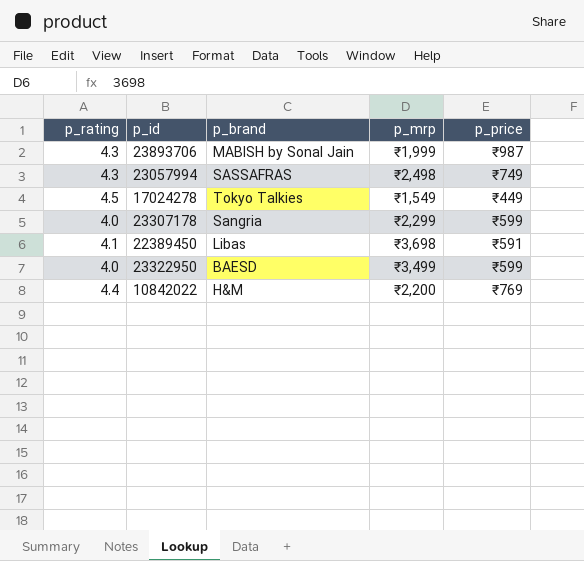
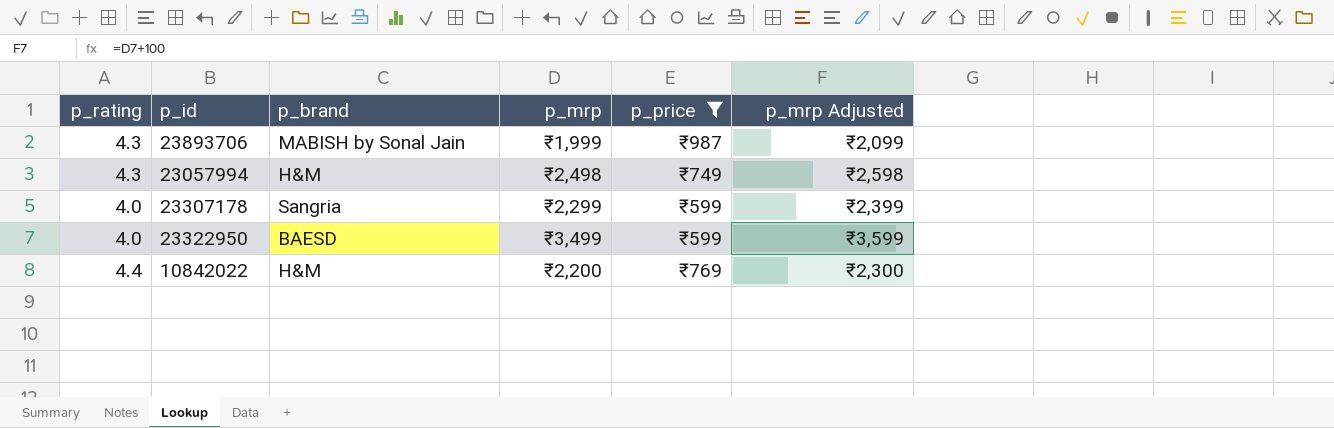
filter: none -> p_price >= ₹599
column p_mrp Adjusted | formula: none -> [p_mrp] + 100
23057994 | p_brand: SASSAFRAS -> H&M

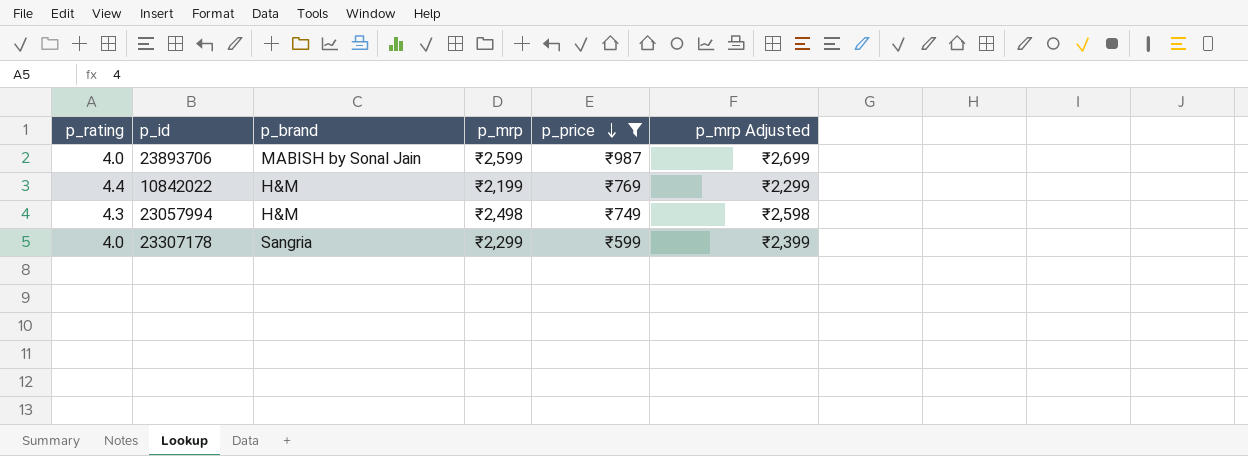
row order: none -> p_price descending
row 23322950: 4.0 | BAESD | ₹3,499 | ₹599 | ₹3,599 -> none
23893706 | p_rating: 4.3 -> 4.0
23893706 | p_mrp: ₹1,999 -> ₹2,599
23893706 | p_mrp Adjusted: ₹2,099 -> ₹2,699
10842022 | p_mrp: ₹2,200 -> ₹2,199
10842022 | p_mrp Adjusted: ₹2,300 -> ₹2,299

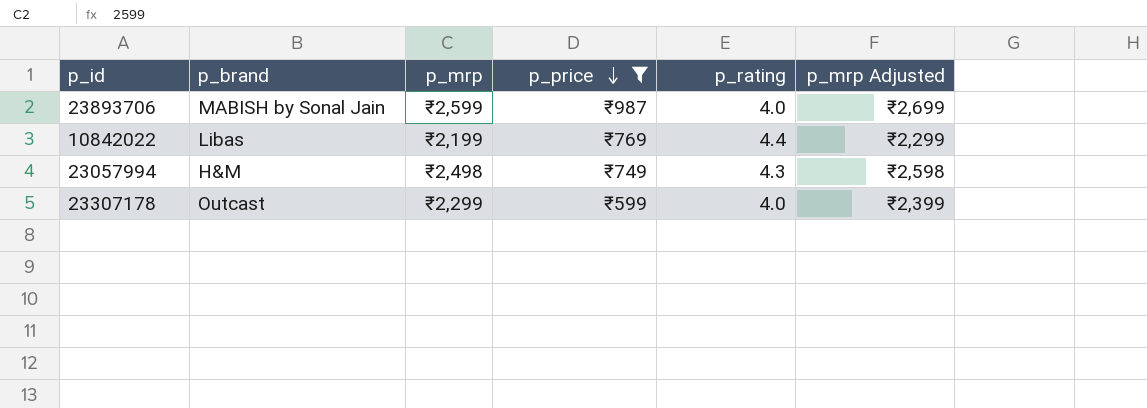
column p_rating | position: 1 -> 5
10842022 | p_brand: H&M -> Libas
23307178 | p_brand: Sangria -> Outcast

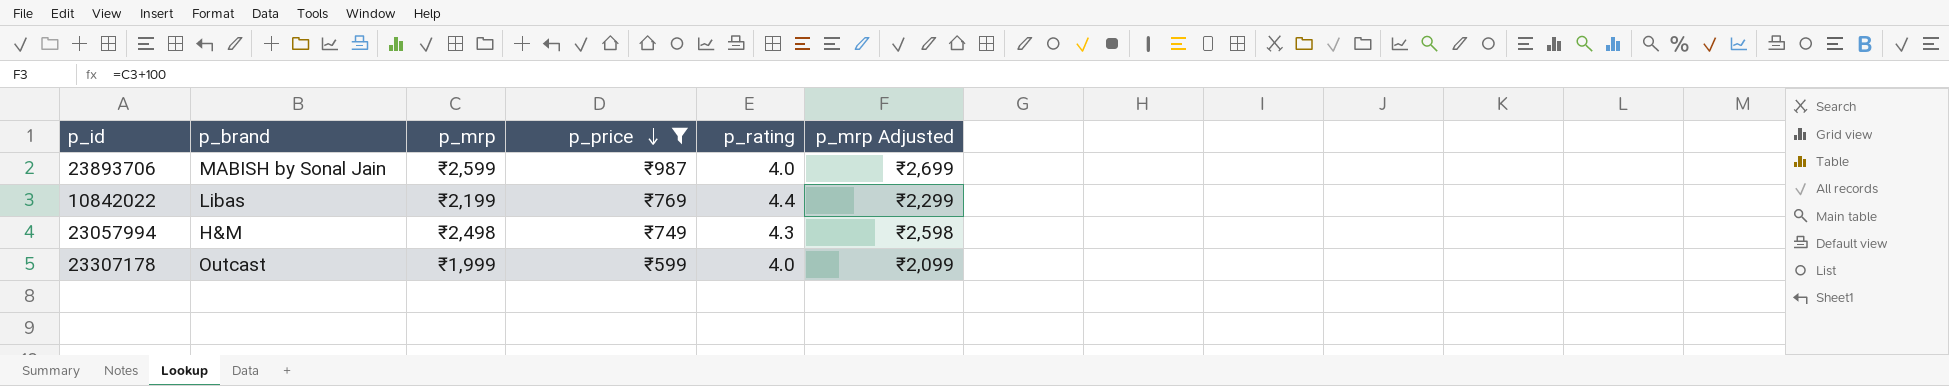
23307178 | p_mrp: ₹2,299 -> ₹1,999
23307178 | p_mrp Adjusted: ₹2,399 -> ₹2,099

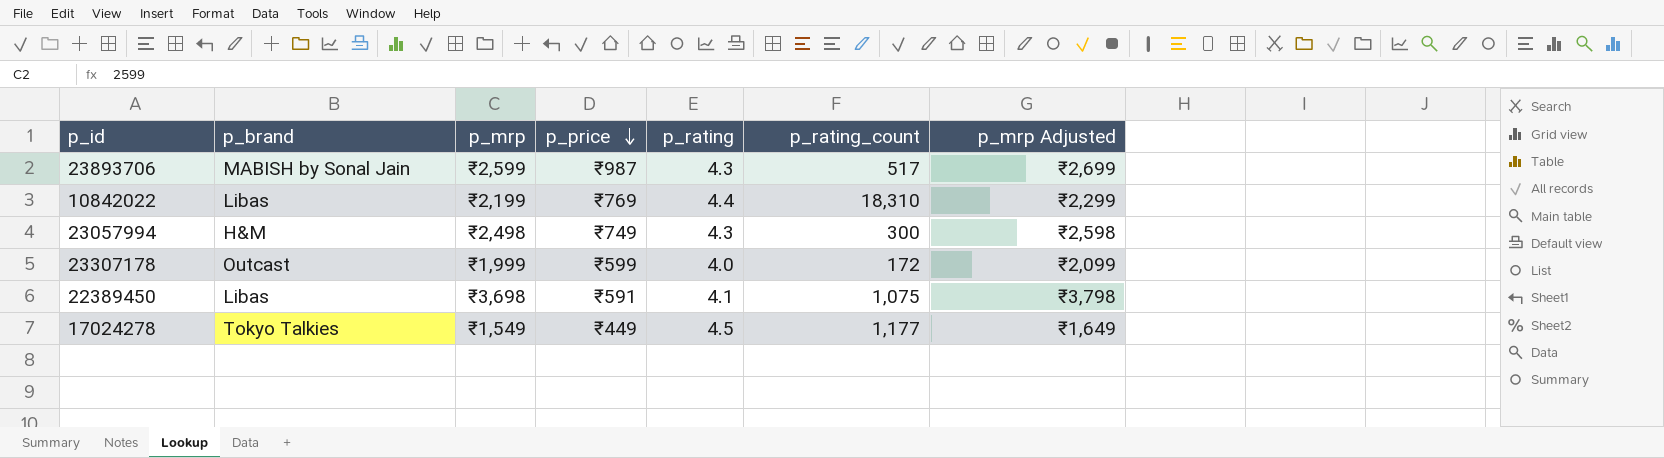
filter: p_price >= ₹599 -> none
column p_rating_count | position: none -> 6
23893706 | p_rating: 4.0 -> 4.3

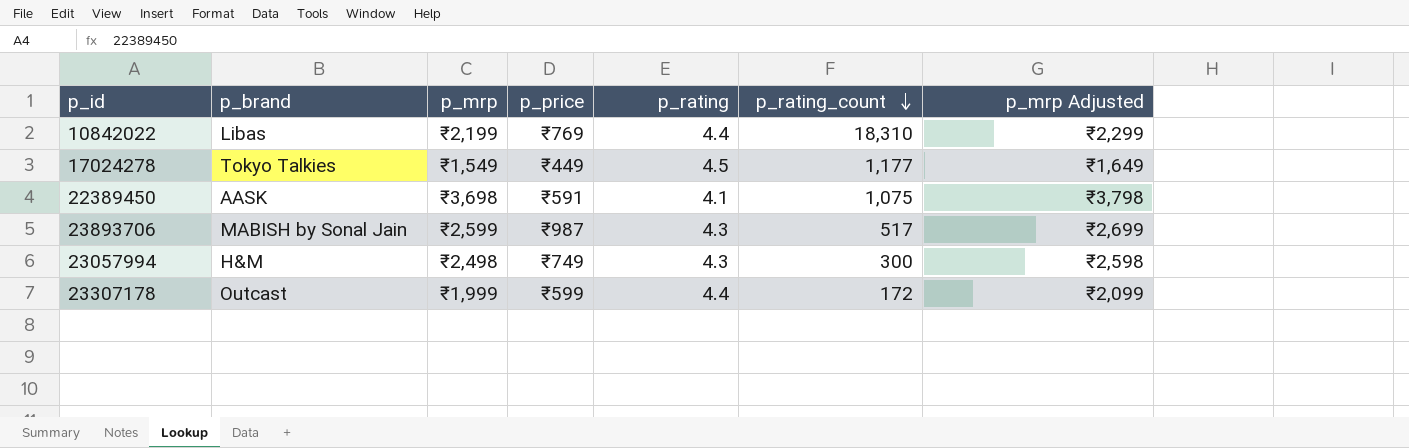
row order: p_price descending -> p_rating_count descending
22389450 | p_brand: Libas -> AASK
23307178 | p_rating: 4.0 -> 4.4

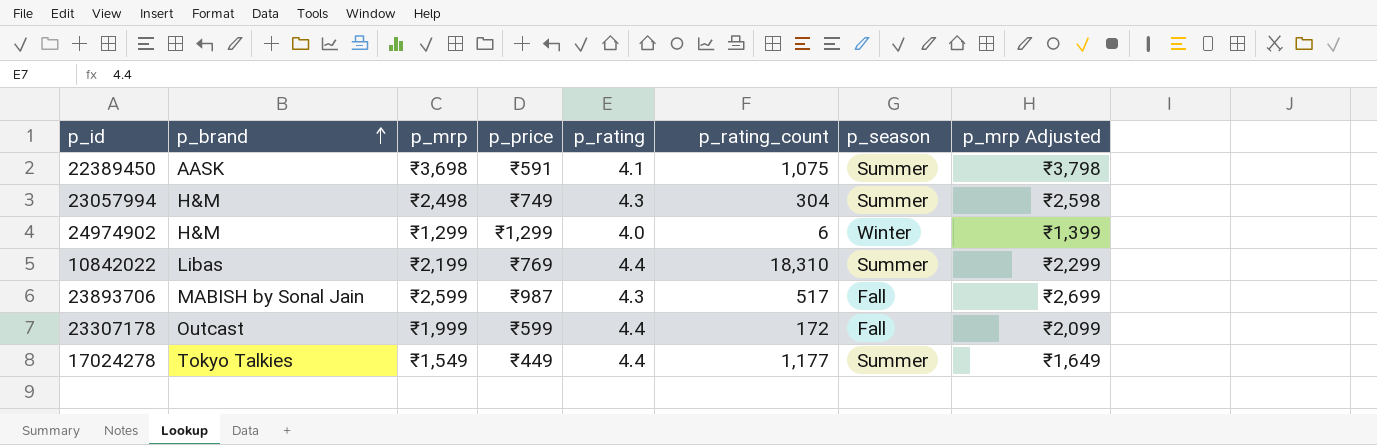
row order: p_rating_count descending -> p_brand ascending
column p_season | position: none -> 7
23057994 | p_rating_count: 300 -> 304
row 24974902: none -> H&M | ₹1,299 | ₹1,299 | 4.0 | 6 | Winter | ₹1,399
17024278 | p_rating: 4.5 -> 4.4

